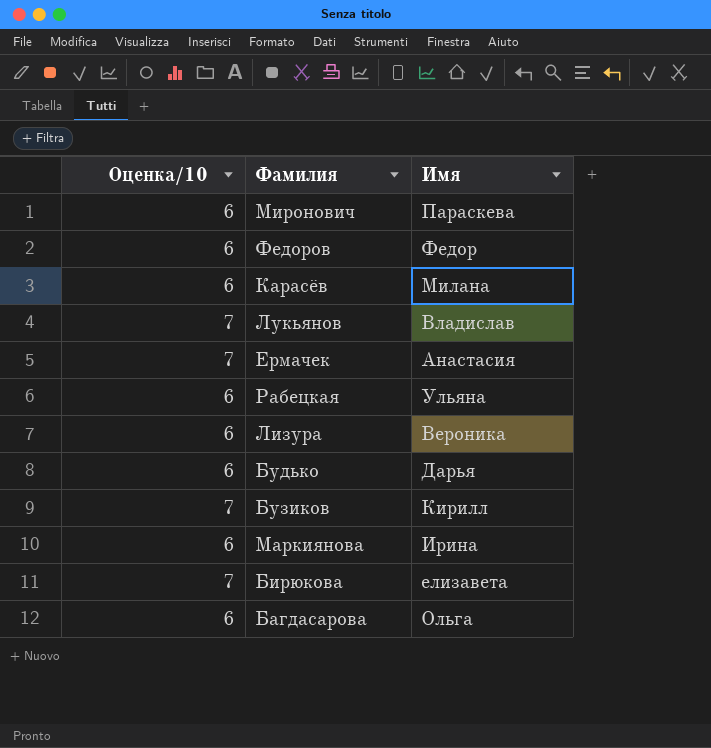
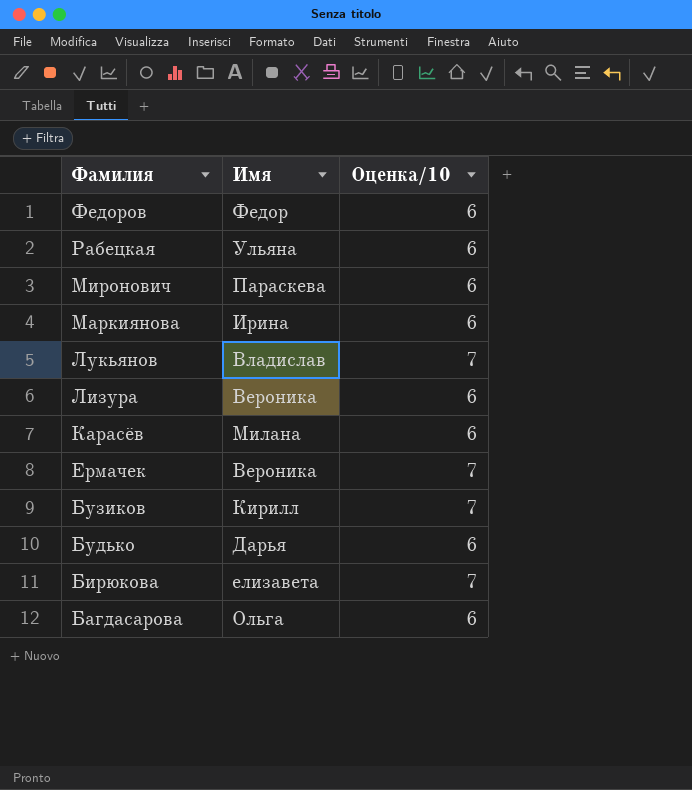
row order: none -> Фамилия descending
column Оценка/10 | position: 1 -> 3
Ермачек | Имя: Анастасия -> Вероника

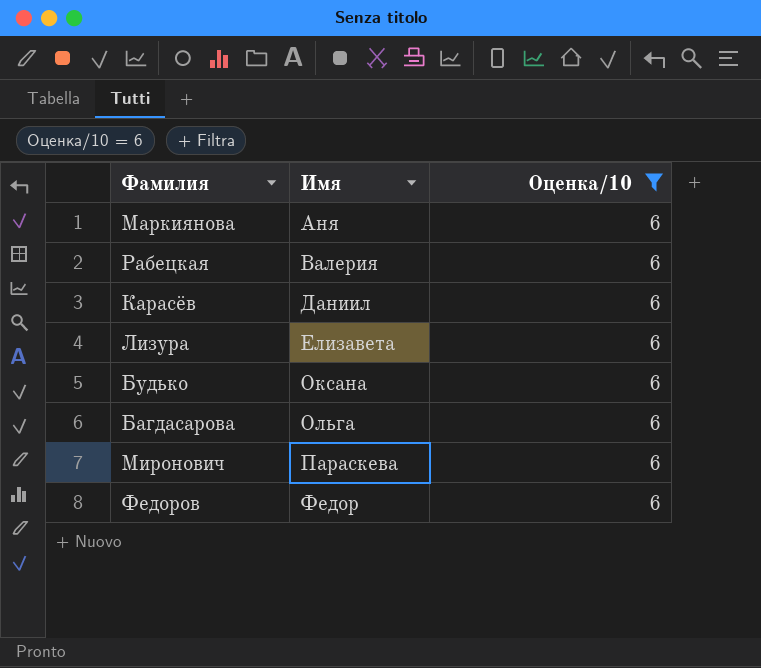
filter: none -> Оценка/10 = 6
row order: Фамилия descending -> Имя ascending
Маркиянова | Имя: Ирина -> Аня
Рабецкая | Имя: Ульяна -> Валерия
Карасёв | Имя: Милана -> Даниил
Лизура | Имя: Вероника -> Елизавета
Будько | Имя: Дарья -> Оксана

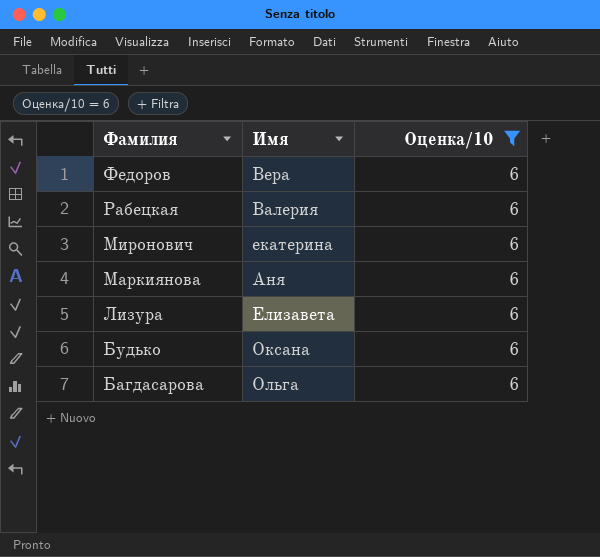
row order: Имя ascending -> Фамилия descending
row Карасёв: Даниил | 6 -> none
Федоров | Имя: Федор -> Вера
Миронович | Имя: Параскева -> екатерина

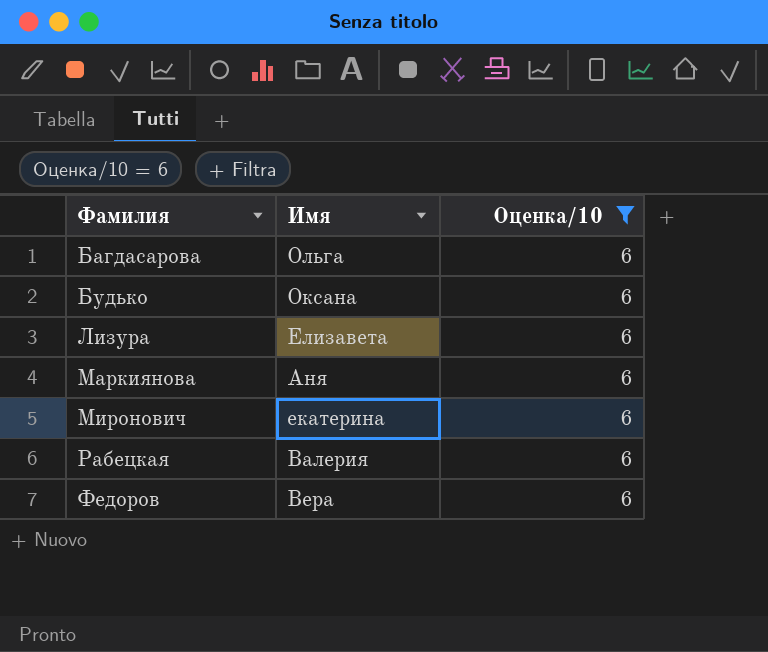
row order: Фамилия descending -> Фамилия ascending

